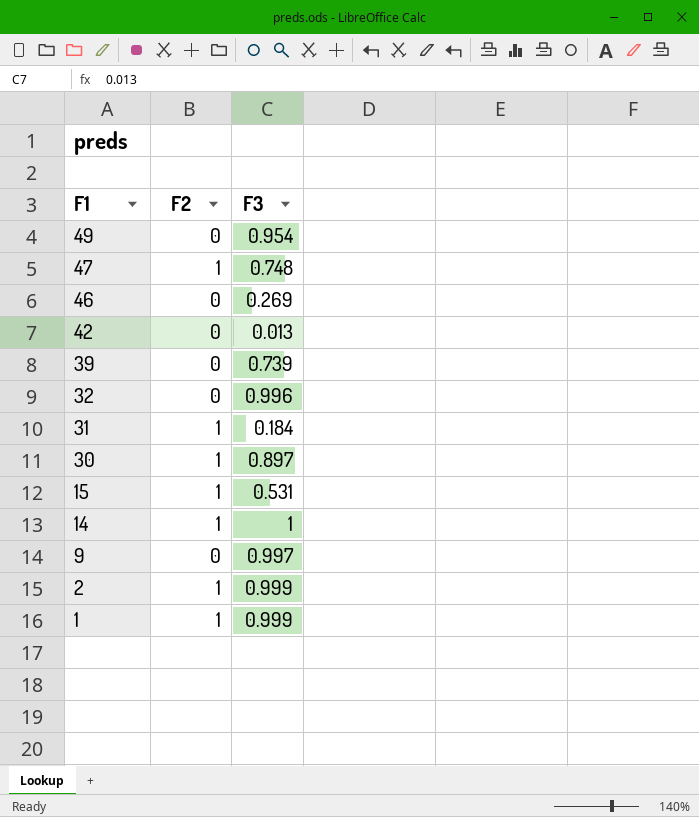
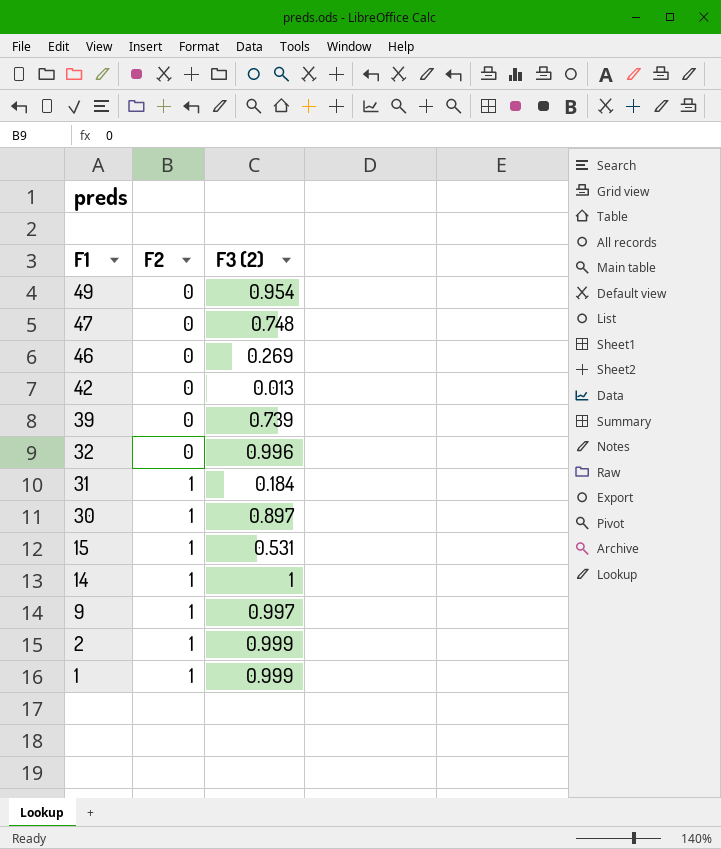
column name: F3 -> F3 (2)
47 | F2: 1 -> 0
9 | F2: 0 -> 1

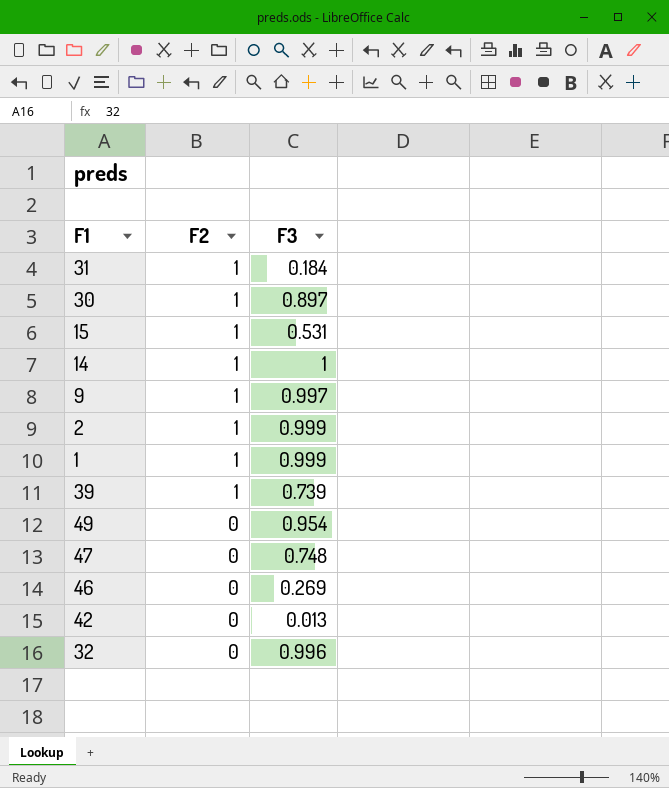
row order: F1 descending -> F2 descending
column name: F3 (2) -> F3
39 | F2: 0 -> 1

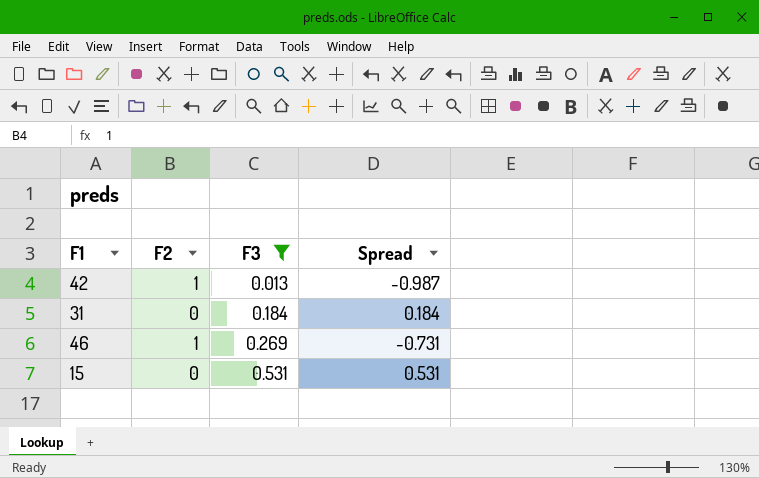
filter: none -> F3 <= 0.531
row order: F2 descending -> F3 ascending
column Spread | formula: none -> [F3] - [F2]
42 | F2: 0 -> 1
31 | F2: 1 -> 0
46 | F2: 0 -> 1
15 | F2: 1 -> 0

